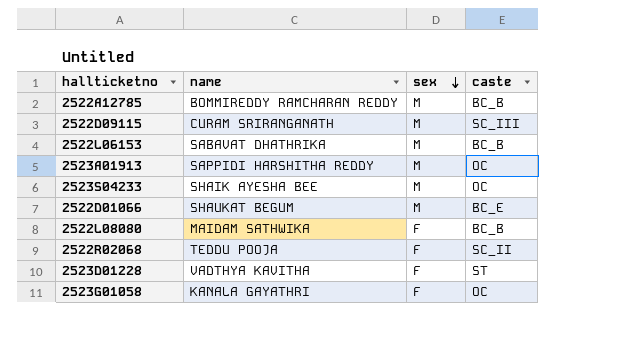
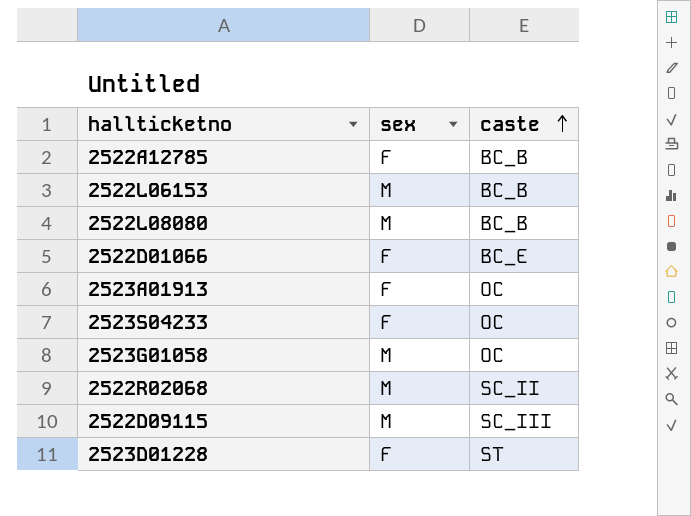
row order: sex descending -> caste ascending
column name | position: 2 -> none
2522A12785 | sex: M -> F
2522L08080 | sex: F -> M
2522D01066 | sex: M -> F
2523A01913 | sex: M -> F
2523S04233 | sex: M -> F
2523G01058 | sex: F -> M
2522R02068 | sex: F -> M

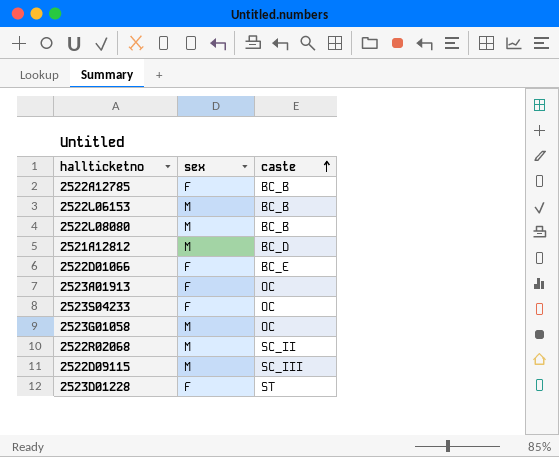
row 2521A12812: none -> M | BC_D

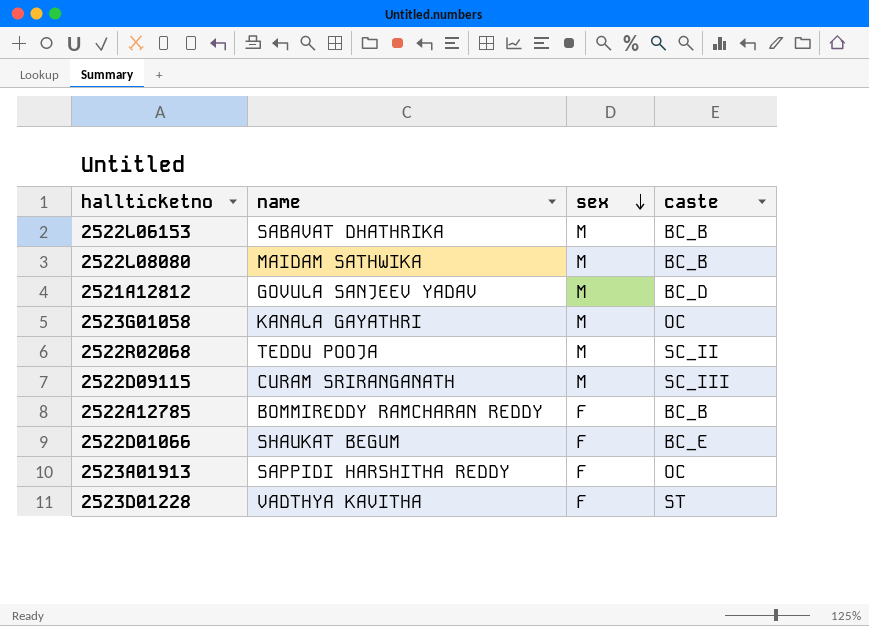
row order: caste ascending -> sex descending
column name | position: none -> 2
row 2523S04233: F | OC -> none

